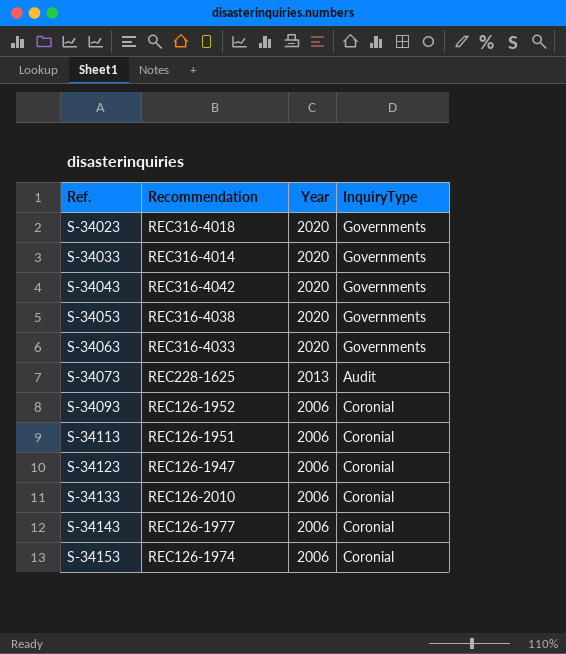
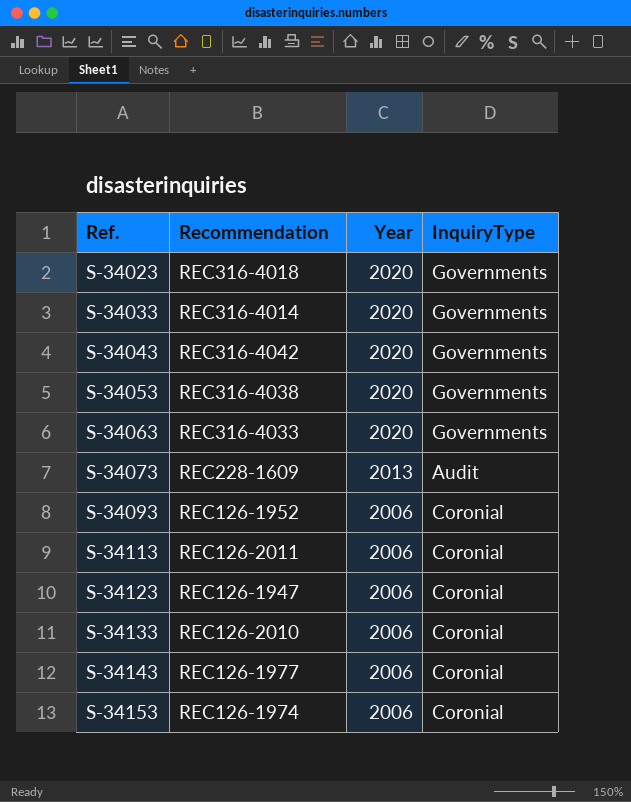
S-34073 | Recommendation: REC228-1625 -> REC228-1609
S-34113 | Recommendation: REC126-1951 -> REC126-2011

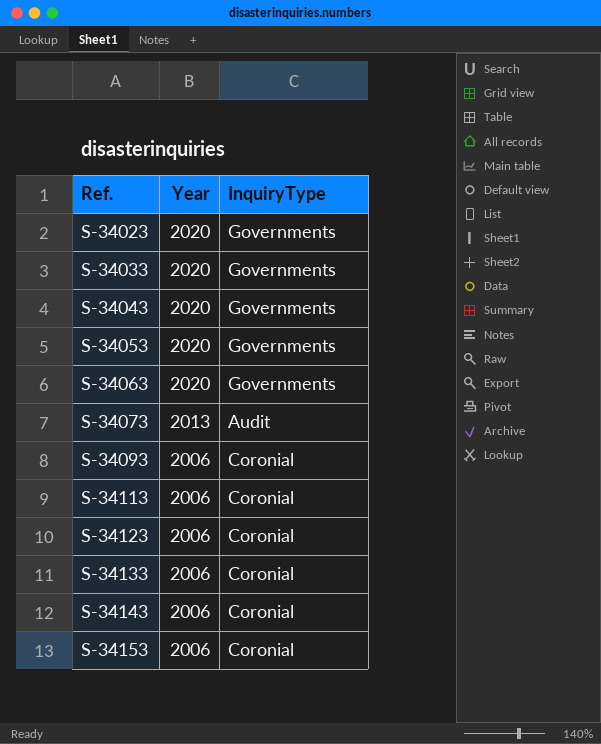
column Recommendation | position: 2 -> none

